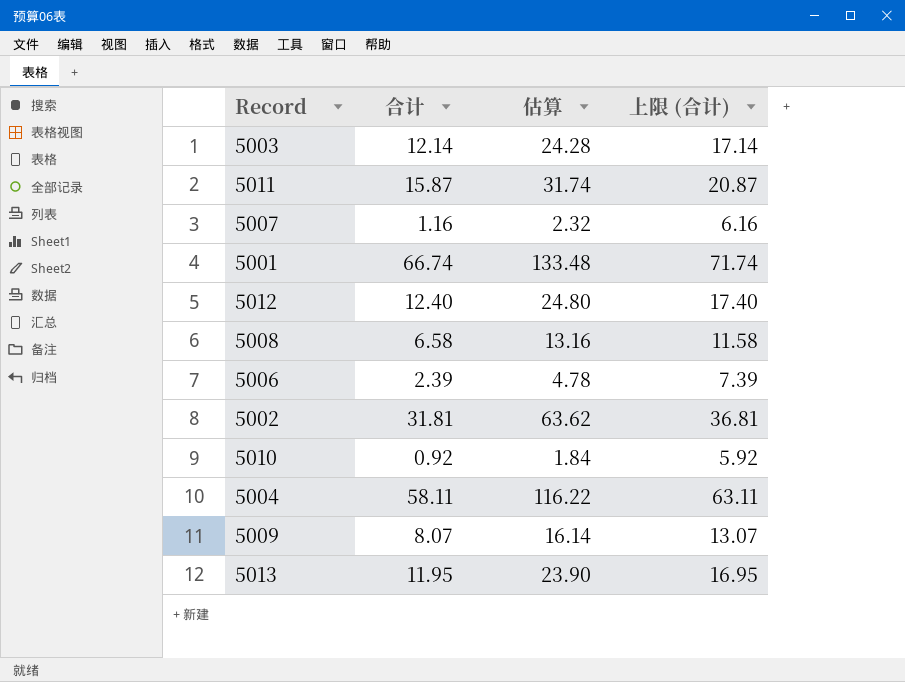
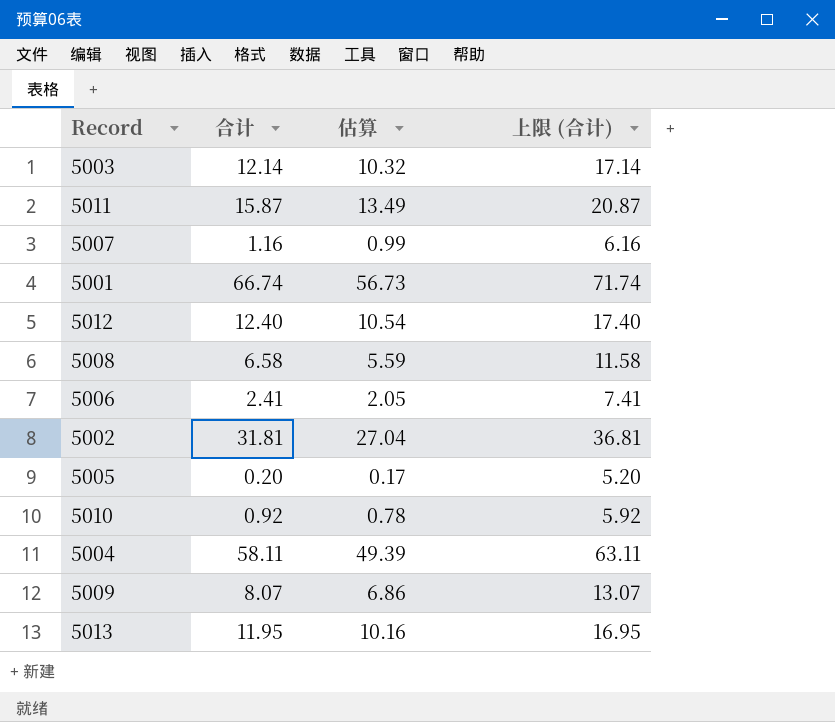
column 估算 | formula: [合计] * 2 -> [合计] * 0.85
5006 | 合计: 2.39 -> 2.41
5006 | 上限 (合计): 7.39 -> 7.41
row 5005: none -> 0.20 | 0.17 | 5.20

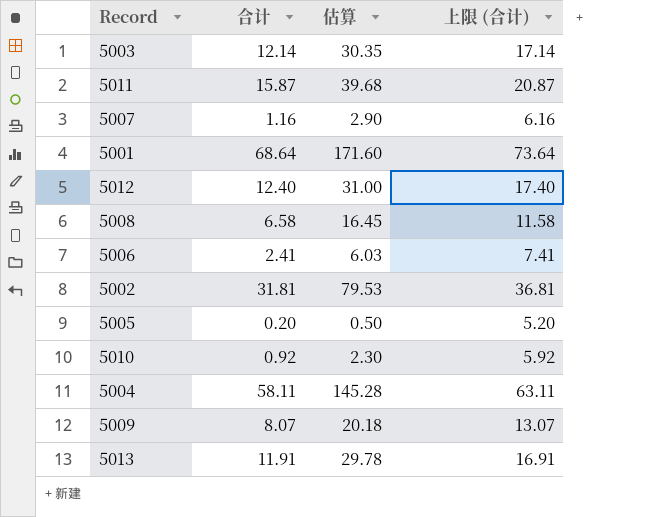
column 估算 | formula: [合计] * 0.85 -> [合计] * 2.5
5001 | 合计: 66.74 -> 68.64
5001 | 上限 (合计): 71.74 -> 73.64
5013 | 合计: 11.95 -> 11.91
5013 | 上限 (合计): 16.95 -> 16.91

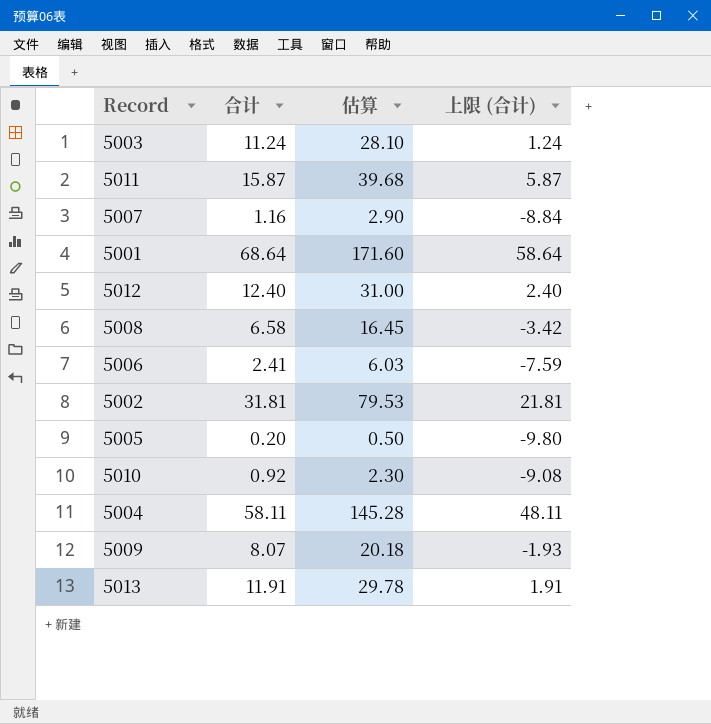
column 上限 (合计) | formula: [合计] + 5 -> [合计] - 10
5003 | 合计: 12.14 -> 11.24
5003 | 估算: 30.35 -> 28.10

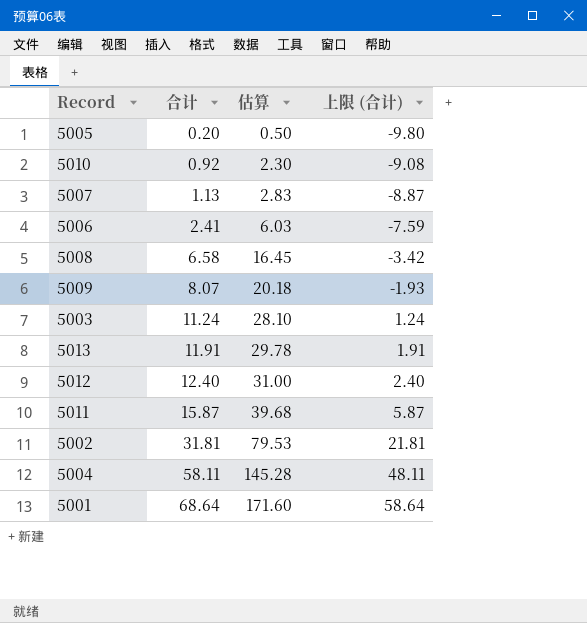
row order: none -> 合计 ascending
5007 | 合计: 1.16 -> 1.13
5007 | 估算: 2.90 -> 2.83
5007 | 上限 (合计): -8.84 -> -8.87

